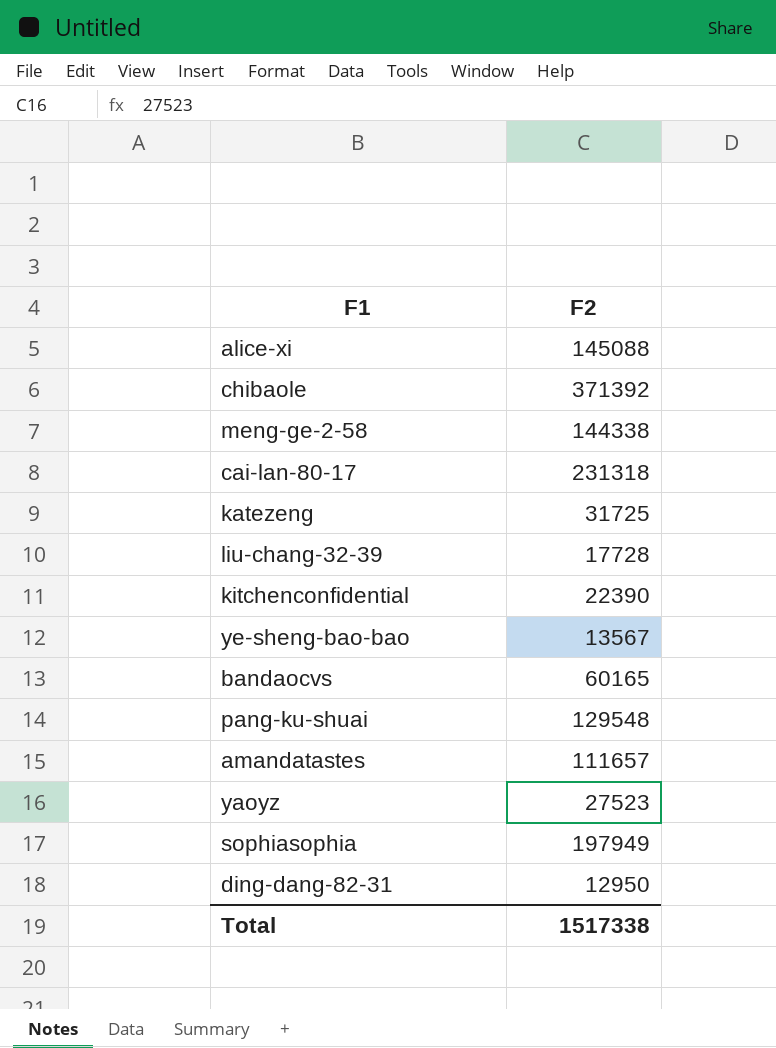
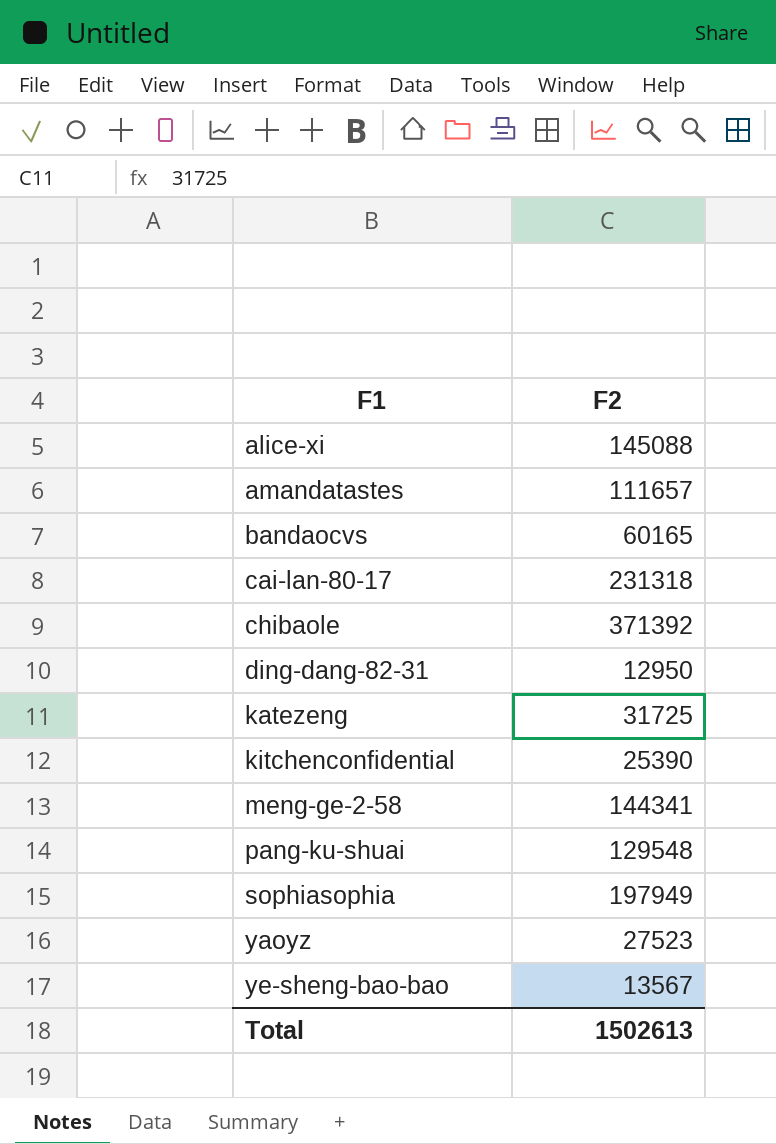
row order: none -> F1 ascending
row liu-chang-32-39: 17728 -> none
kitchenconfidential | F2: 22390 -> 25390
meng-ge-2-58 | F2: 144338 -> 144341
Total | F2: 1517338 -> 1502613

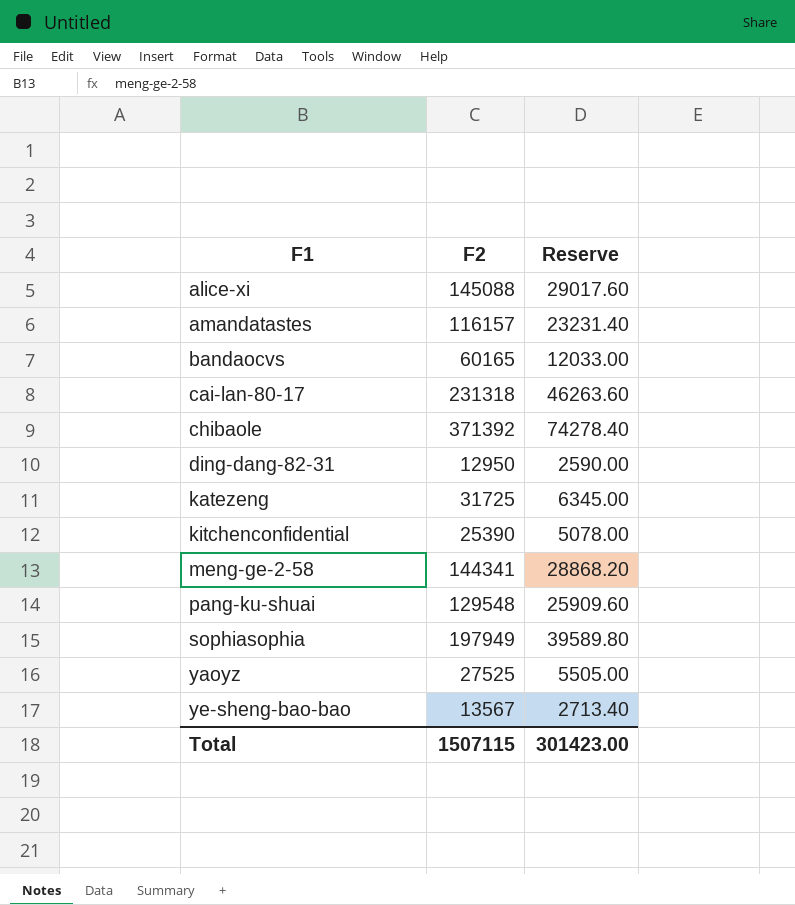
column Reserve | formula: none -> [F2] * 0.2
amandatastes | F2: 111657 -> 116157
yaoyz | F2: 27523 -> 27525
Total | F2: 1502613 -> 1507115

